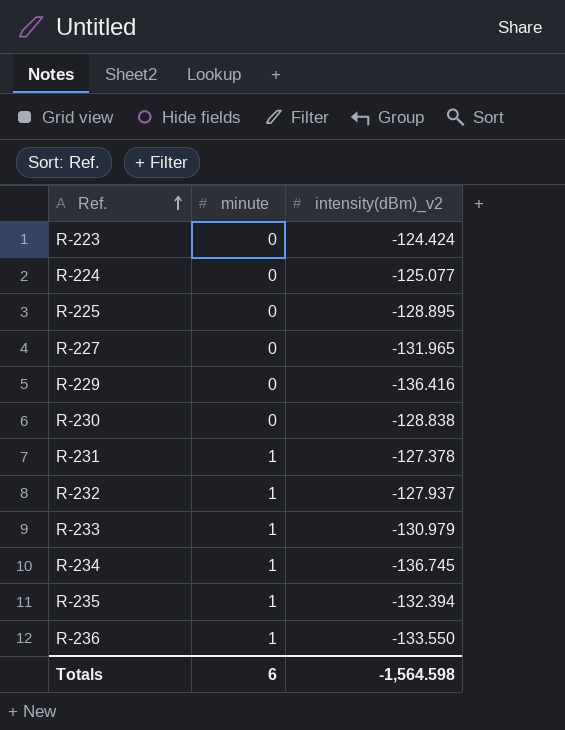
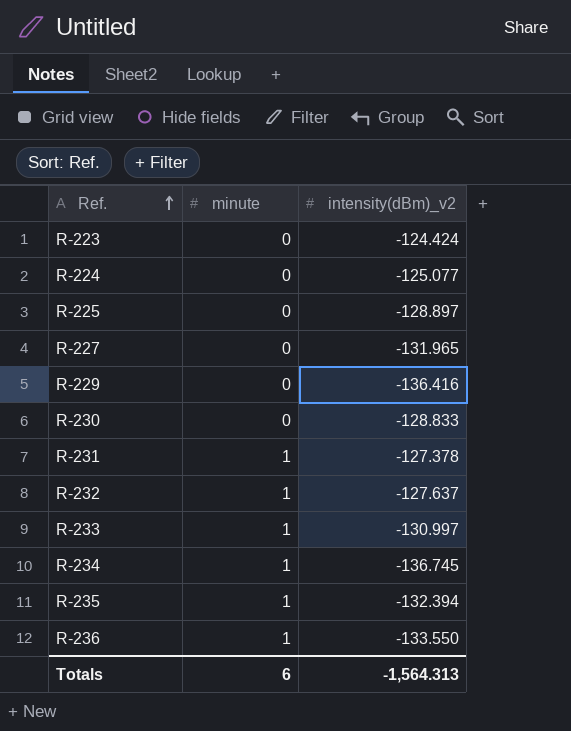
R-225 | intensity(dBm)_v2: -128.895 -> -128.897
R-230 | intensity(dBm)_v2: -128.838 -> -128.833
R-232 | intensity(dBm)_v2: -127.937 -> -127.637
R-233 | intensity(dBm)_v2: -130.979 -> -130.997
Totals | intensity(dBm)_v2: -1,564.598 -> -1,564.313

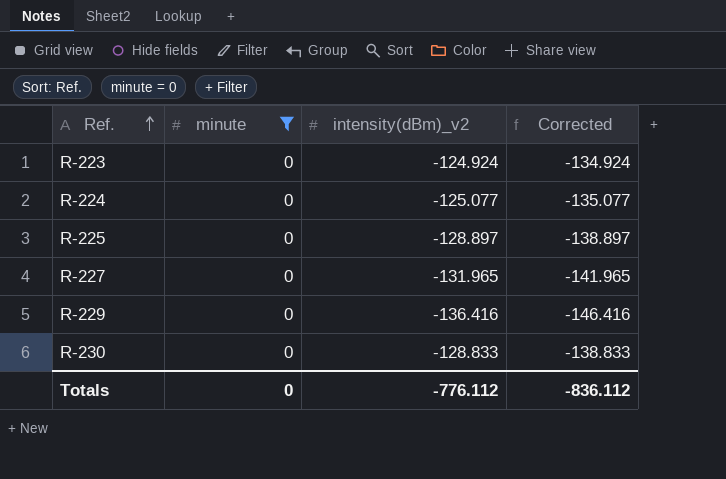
filter: none -> minute = 0
column Corrected | formula: none -> [intensity(dBm)_v2] - 10
R-223 | intensity(dBm)_v2: -124.424 -> -124.924
Totals | minute: 6 -> 0
Totals | intensity(dBm)_v2: -1,564.313 -> -776.112

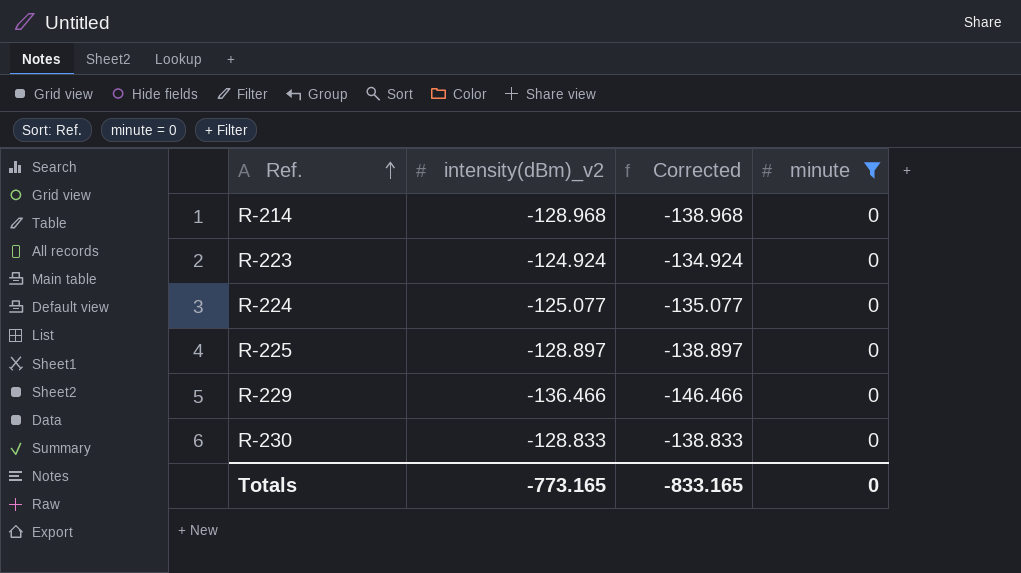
column minute | position: 2 -> 4
row R-227: 0 | -131.965 | -141.965 -> none
row R-214: none -> -128.968 | -138.968 | 0
R-229 | intensity(dBm)_v2: -136.416 -> -136.466
R-229 | Corrected: -146.416 -> -146.466
Totals | intensity(dBm)_v2: -776.112 -> -773.165
Totals | Corrected: -836.112 -> -833.165

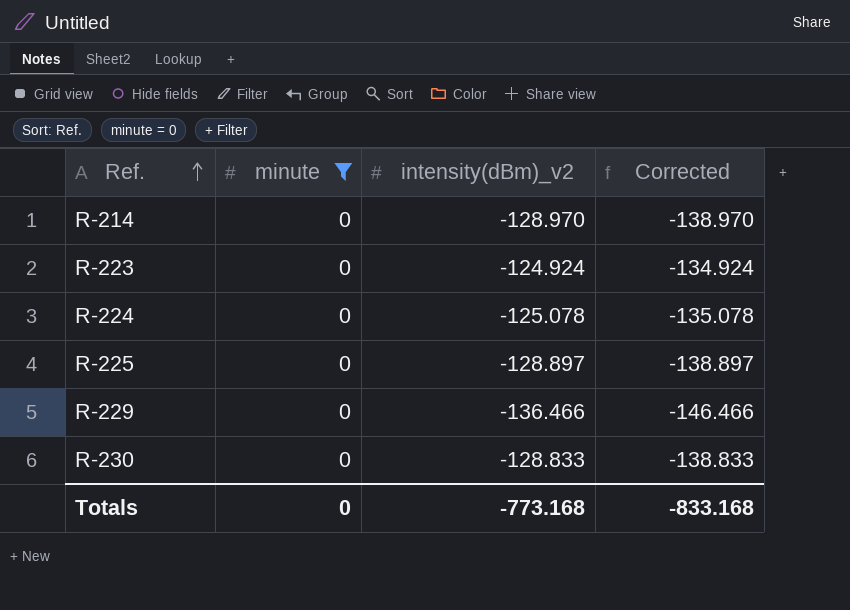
column minute | position: 4 -> 2
R-214 | intensity(dBm)_v2: -128.968 -> -128.970
R-214 | Corrected: -138.968 -> -138.970
R-224 | intensity(dBm)_v2: -125.077 -> -125.078
R-224 | Corrected: -135.077 -> -135.078
Totals | intensity(dBm)_v2: -773.165 -> -773.168
Totals | Corrected: -833.165 -> -833.168

